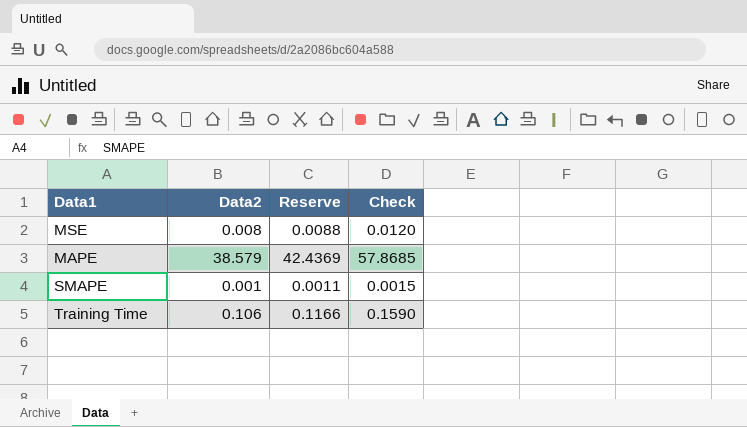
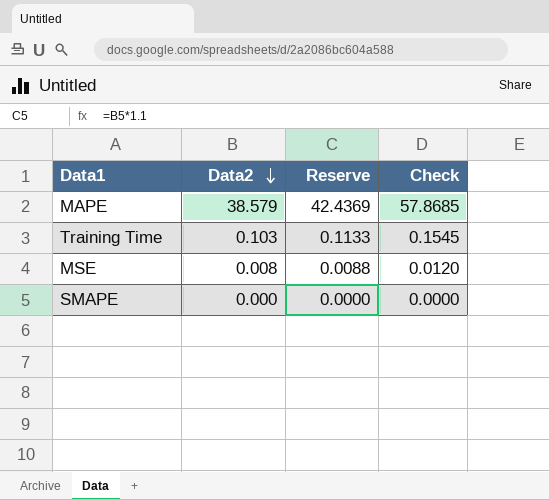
row order: none -> Data2 descending
Training Time | Data2: 0.106 -> 0.103
Training Time | Reserve: 0.1166 -> 0.1133
Training Time | Check: 0.1590 -> 0.1545
SMAPE | Data2: 0.001 -> 0.000
SMAPE | Reserve: 0.0011 -> 0.0000
SMAPE | Check: 0.0015 -> 0.0000

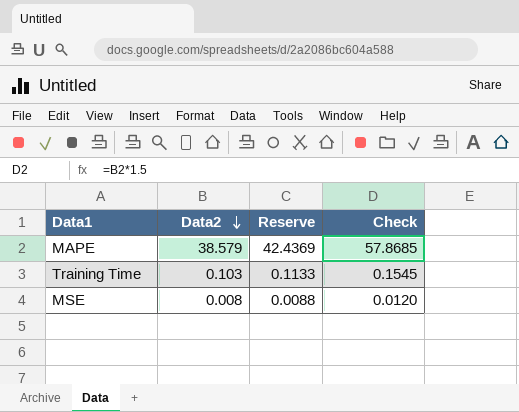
row SMAPE: 0.000 | 0.0000 | 0.0000 -> none

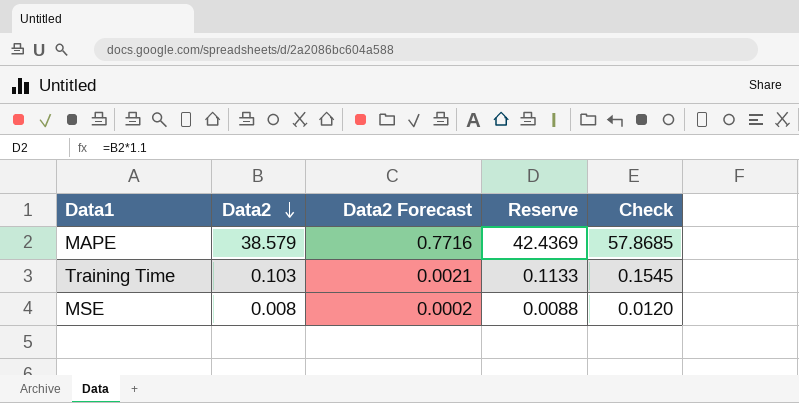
column Data2 Forecast | formula: none -> [Data2] * 0.02

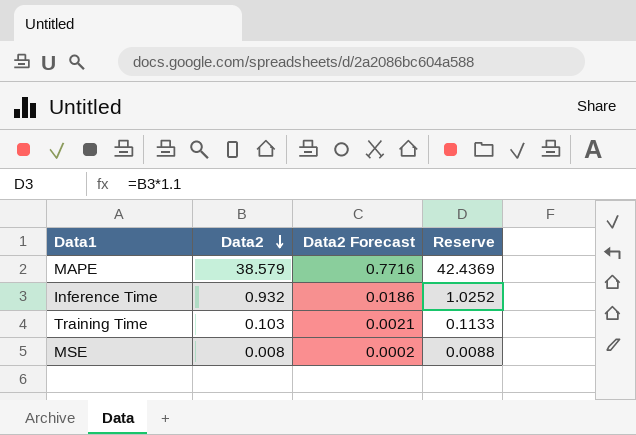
column Check | formula: [Data2] * 1.5 -> none
row Inference Time: none -> 0.932 | 0.0186 | 1.0252

